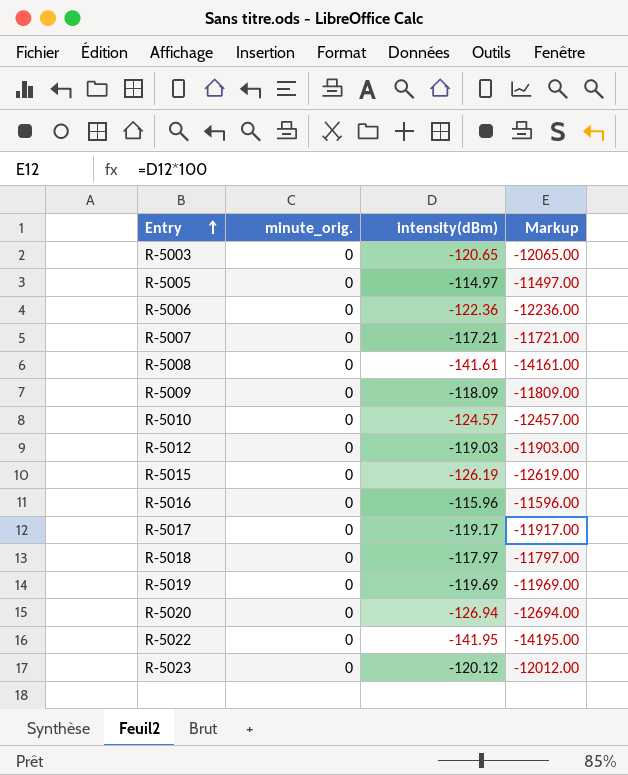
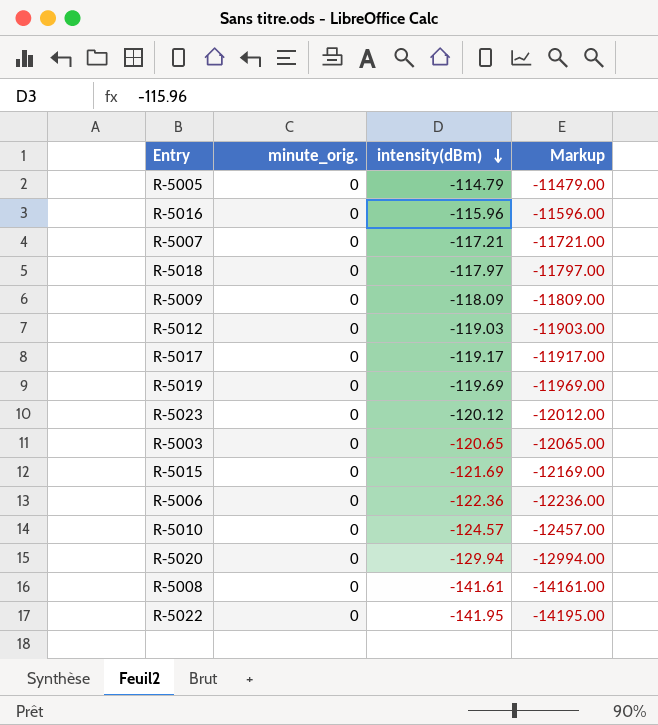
row order: Entry ascending -> intensity(dBm) descending
R-5005 | intensity(dBm): -114.97 -> -114.79
R-5005 | Markup: -11497.00 -> -11479.00
R-5015 | intensity(dBm): -126.19 -> -121.69
R-5015 | Markup: -12619.00 -> -12169.00
R-5020 | intensity(dBm): -126.94 -> -129.94
R-5020 | Markup: -12694.00 -> -12994.00

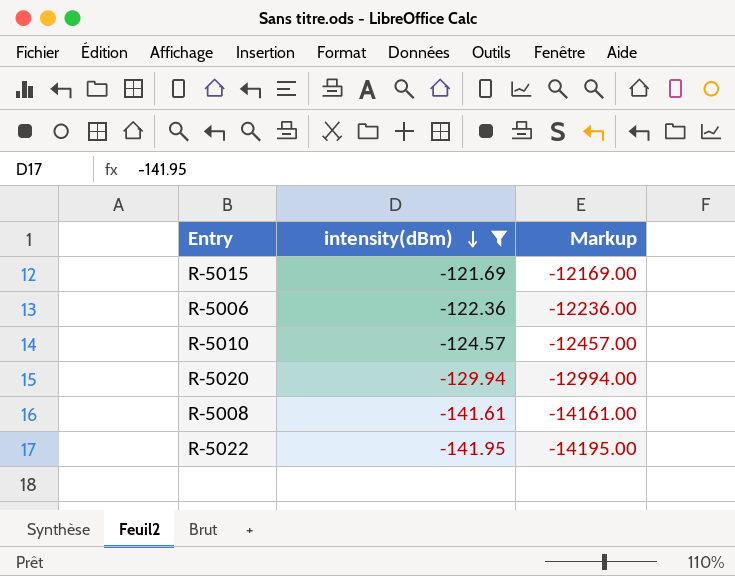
filter: none -> intensity(dBm) <= -121.69
column minute_orig. | position: 2 -> none

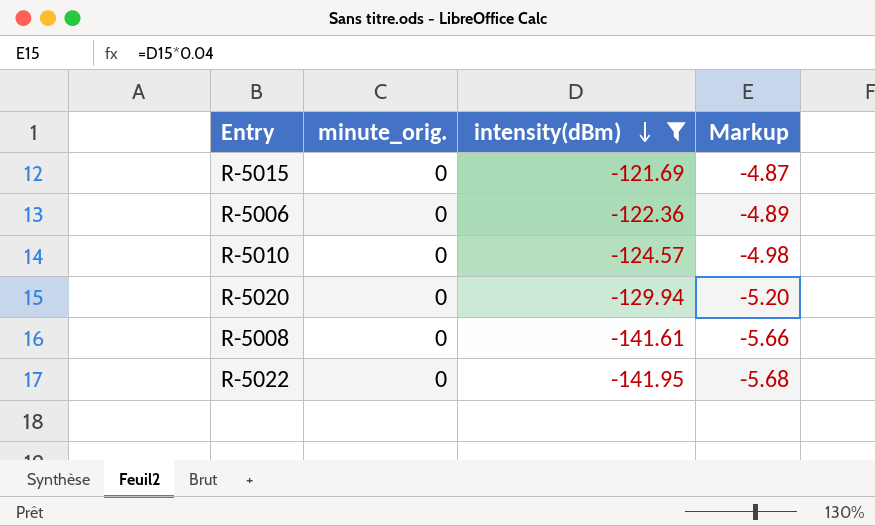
column minute_orig. | position: none -> 2
column Markup | formula: [intensity(dBm)] * 100 -> [intensity(dBm)] * 0.04

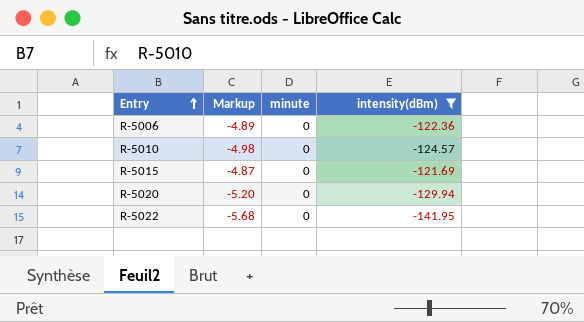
row order: intensity(dBm) descending -> Entry ascending
column Markup | position: 4 -> 2
column name: minute_orig. -> minute
row R-5008: 0 | -141.61 | -5.66 -> none

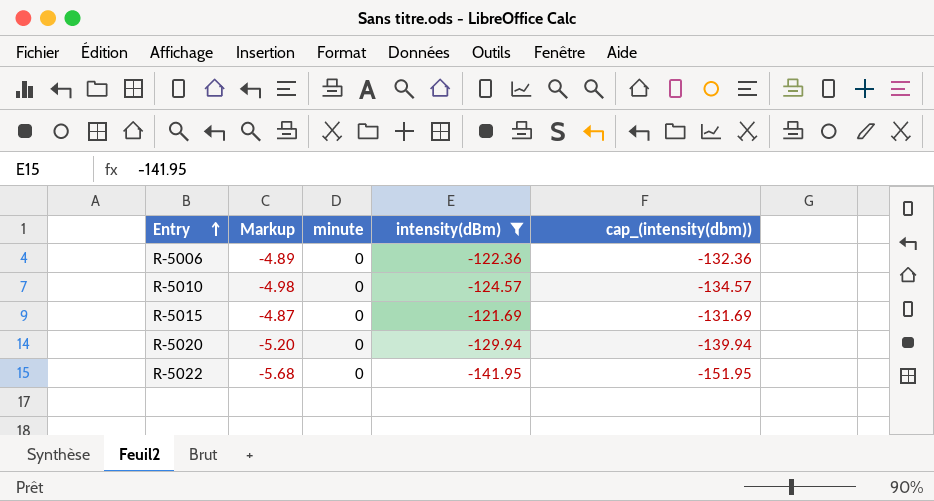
column cap_(intensity(dbm)) | formula: none -> [intensity(dBm)] - 10

